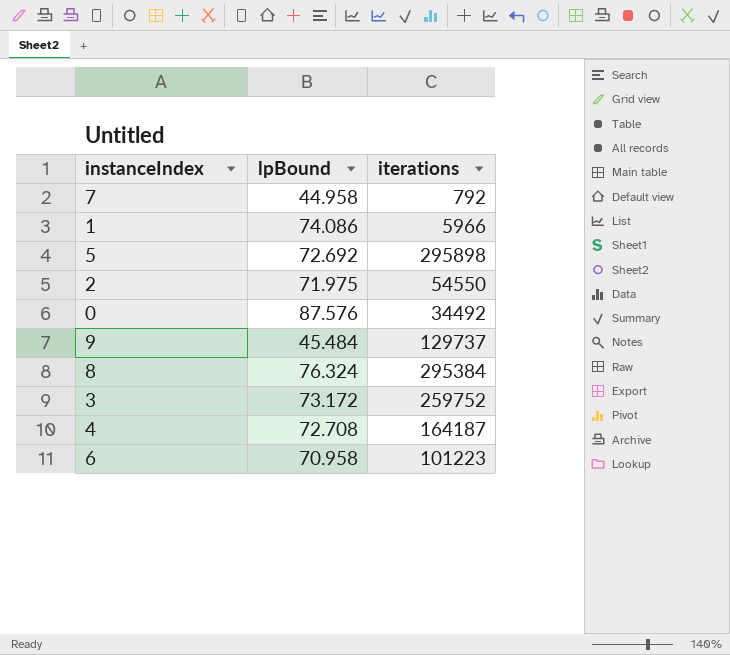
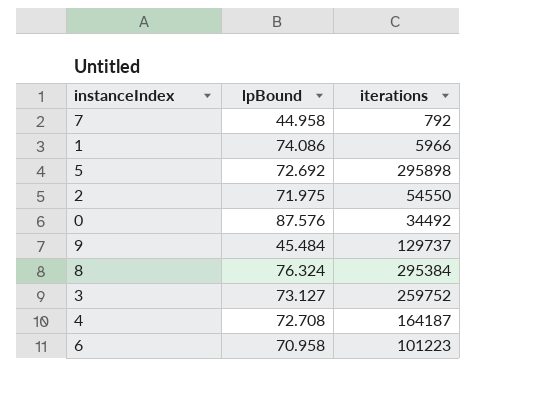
3 | lpBound: 73.172 -> 73.127

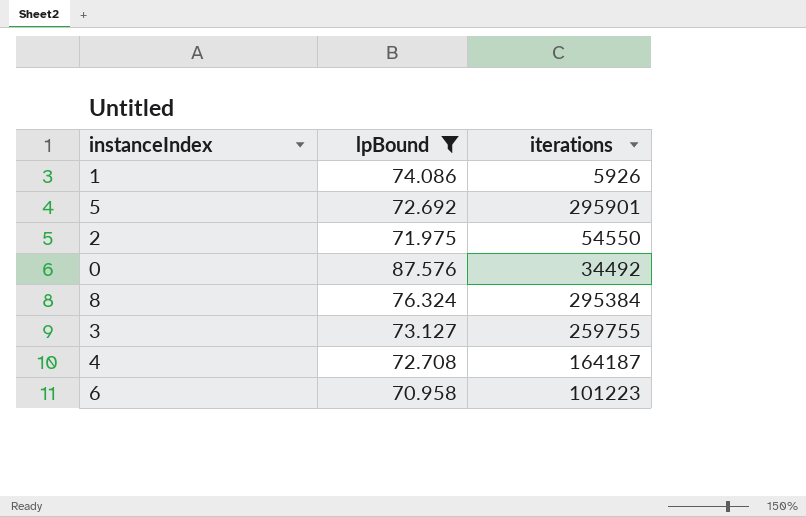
filter: none -> lpBound >= 70.958
1 | iterations: 5966 -> 5926
5 | iterations: 295898 -> 295901
3 | iterations: 259752 -> 259755

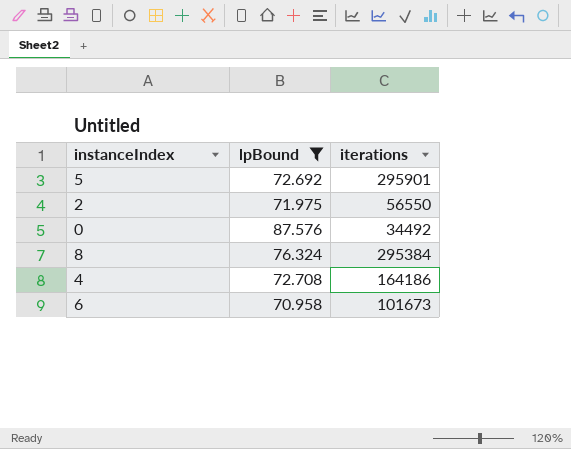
row 1: 74.086 | 5926 -> none
row 3: 73.127 | 259755 -> none
2 | iterations: 54550 -> 56550
4 | iterations: 164187 -> 164186
6 | iterations: 101223 -> 101673

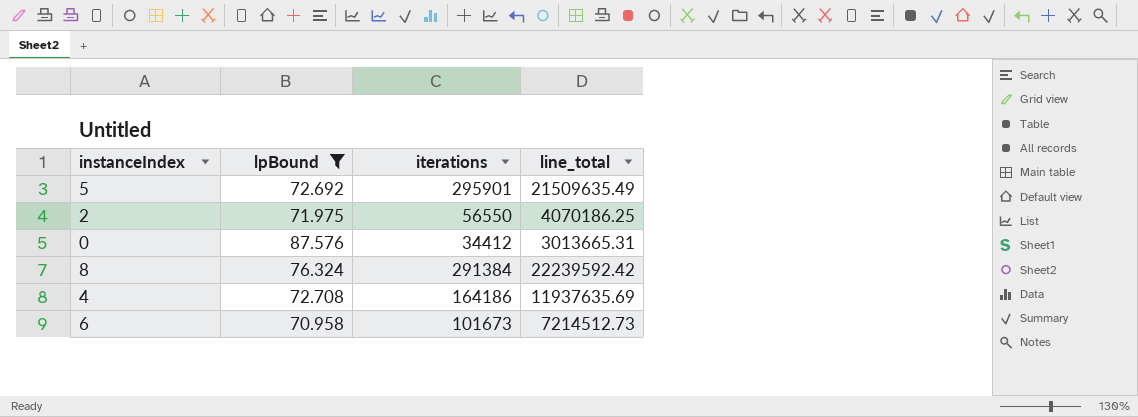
column line_total | formula: none -> [lpBound] * [iterations]
0 | iterations: 34492 -> 34412
8 | iterations: 295384 -> 291384

